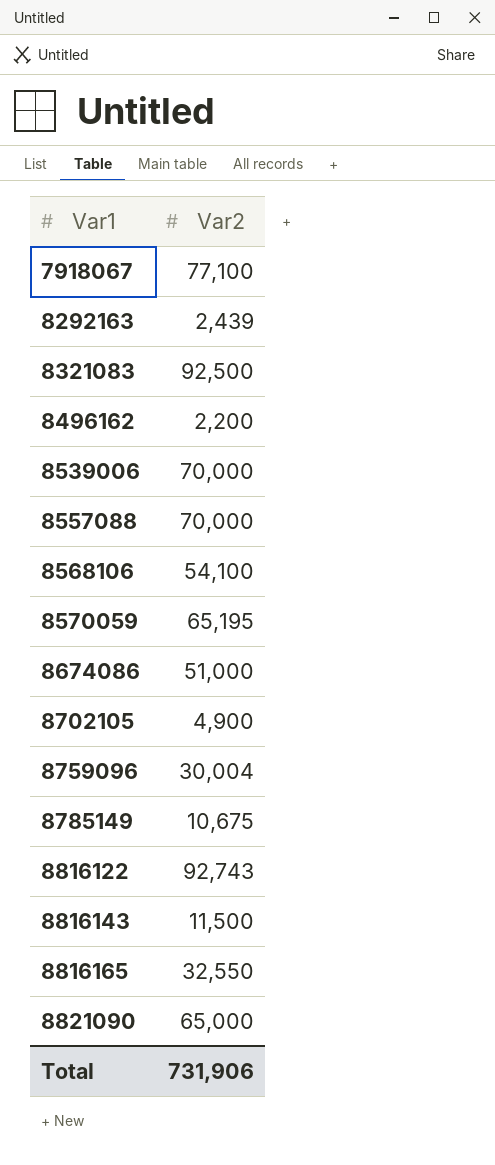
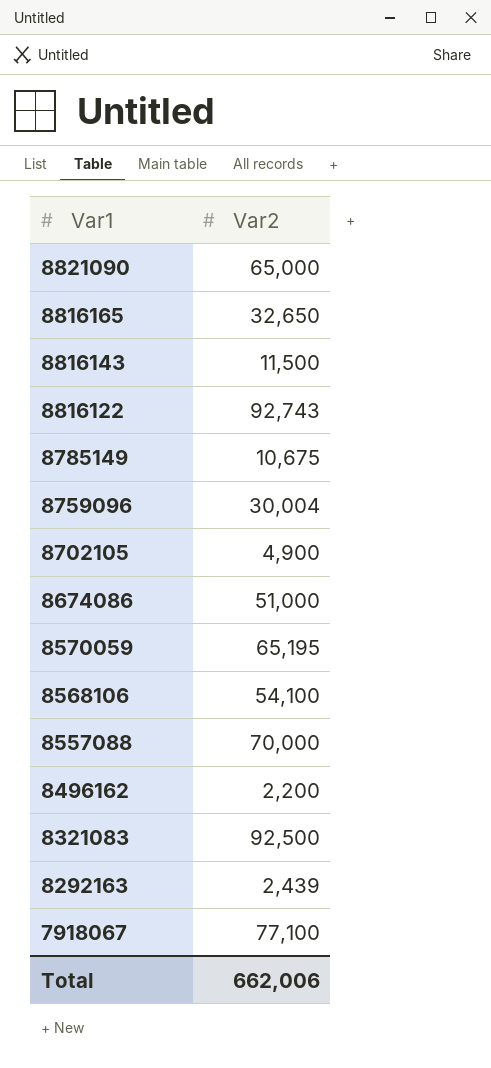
row order: Var1 ascending -> Var1 descending
row 8539006: 70,000 -> none
8816165 | Var2: 32,550 -> 32,650
Total | Var2: 731,906 -> 662,006

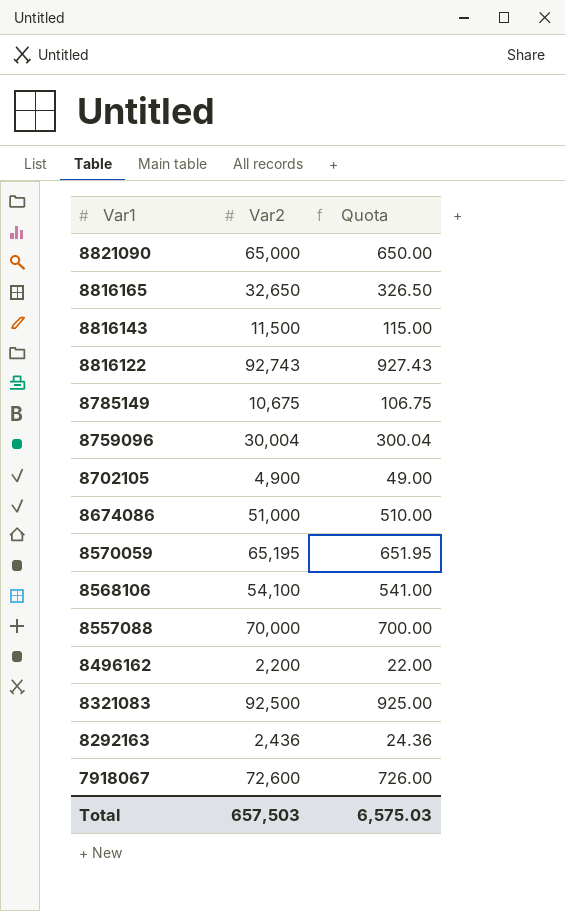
column Quota | formula: none -> [Var2] * 0.01
8292163 | Var2: 2,439 -> 2,436
7918067 | Var2: 77,100 -> 72,600
Total | Var2: 662,006 -> 657,503

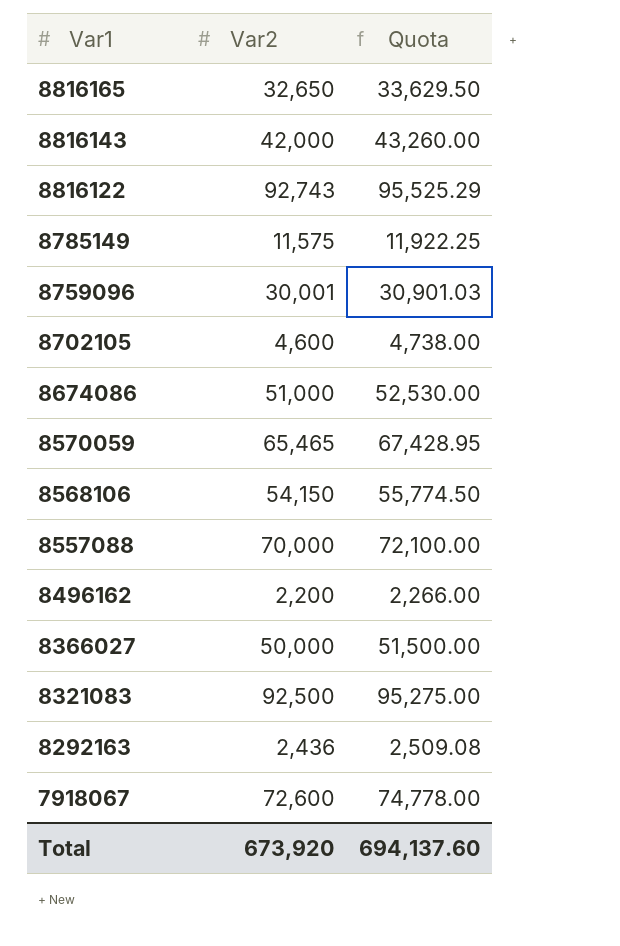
column Quota | formula: [Var2] * 0.01 -> [Var2] * 1.03
row 8821090: 65,000 | 650.00 -> none
8816143 | Var2: 11,500 -> 42,000
8785149 | Var2: 10,675 -> 11,575
8759096 | Var2: 30,004 -> 30,001
8702105 | Var2: 4,900 -> 4,600
8570059 | Var2: 65,195 -> 65,465
8568106 | Var2: 54,100 -> 54,150
row 8366027: none -> 50,000 | 51,500.00
Total | Var2: 657,503 -> 673,920
Total | Quota: 6,575.03 -> 694,137.60

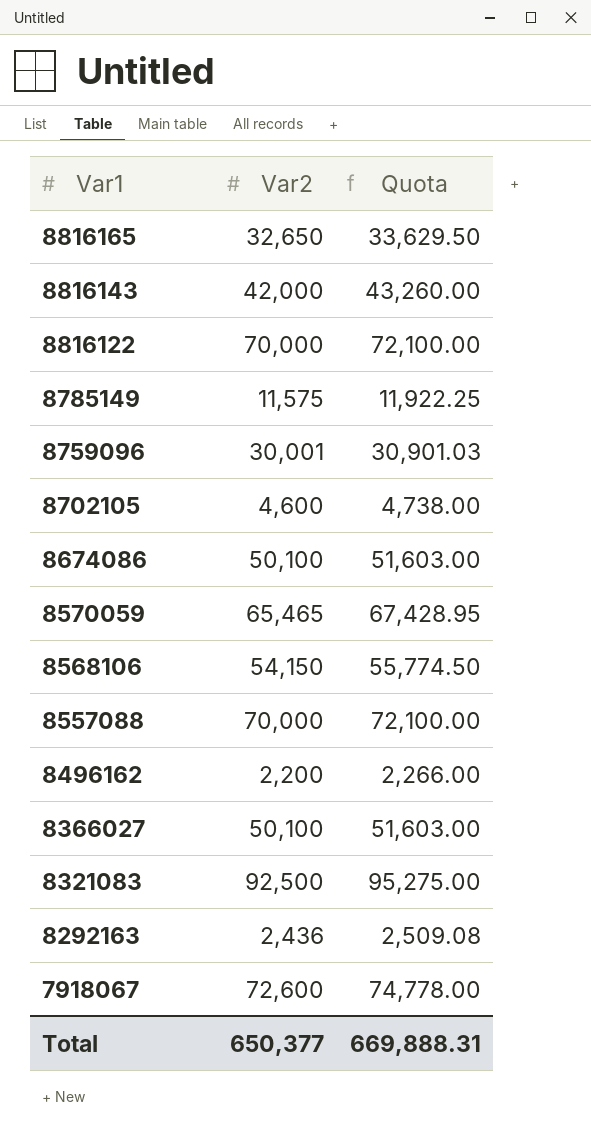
8816122 | Var2: 92,743 -> 70,000
8816122 | Quota: 95,525.29 -> 72,100.00
8674086 | Var2: 51,000 -> 50,100
8674086 | Quota: 52,530.00 -> 51,603.00
8366027 | Var2: 50,000 -> 50,100
8366027 | Quota: 51,500.00 -> 51,603.00
Total | Var2: 673,920 -> 650,377
Total | Quota: 694,137.60 -> 669,888.31

